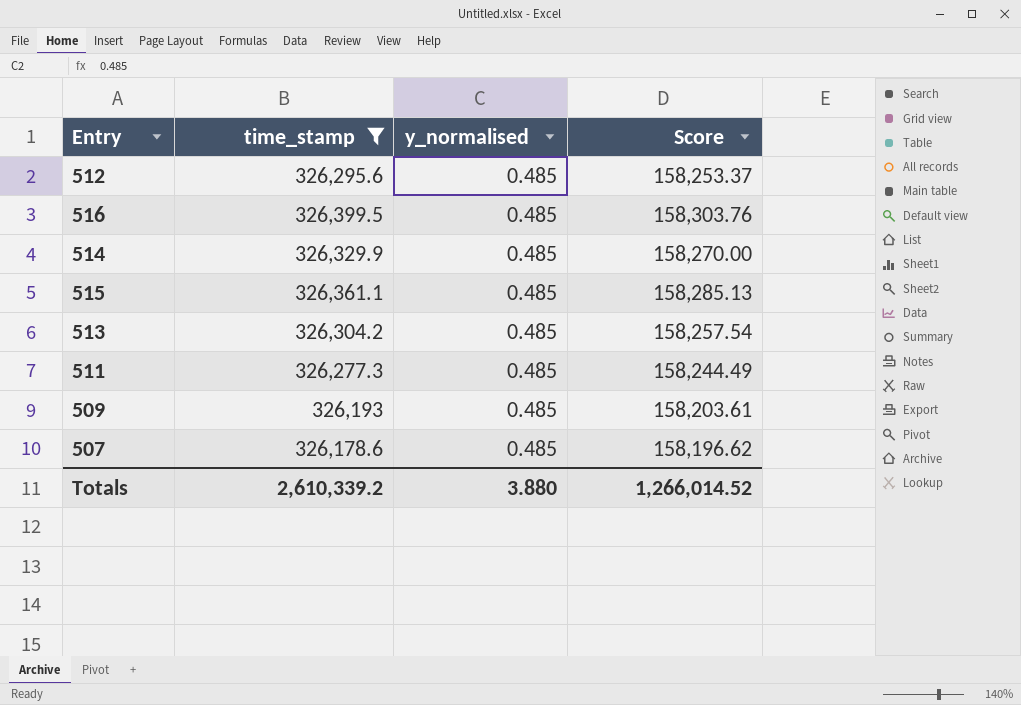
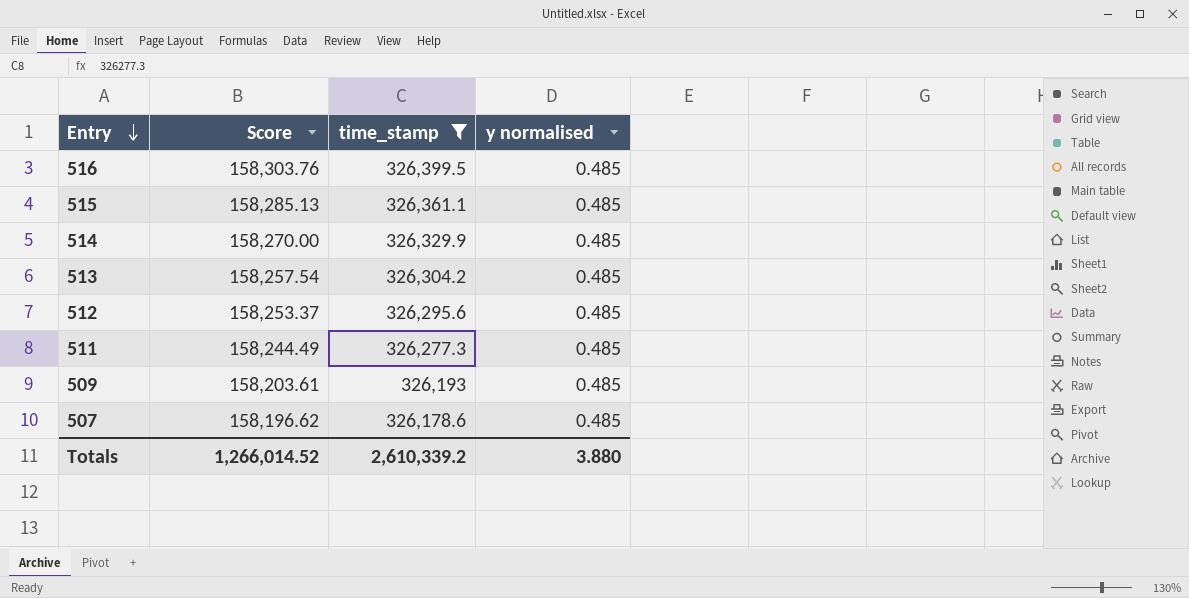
row order: none -> Entry descending
column Score | position: 4 -> 2
column name: y_normalised -> y normalised

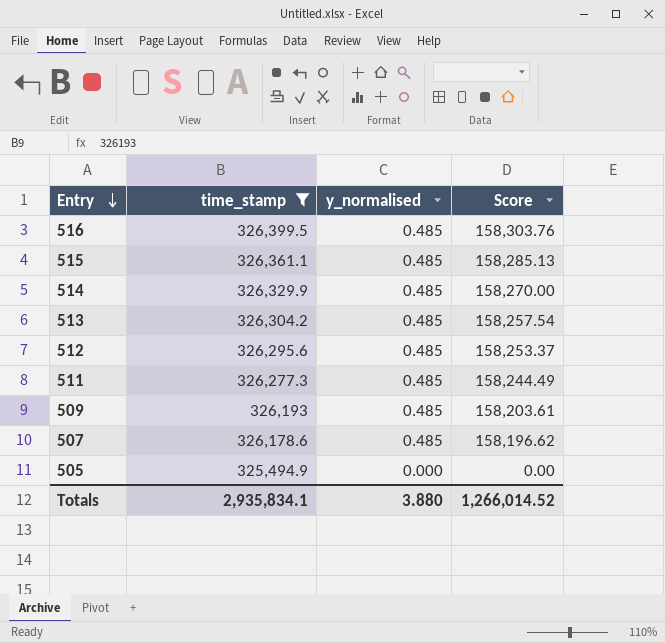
column name: y normalised -> y_normalised
column Score | position: 2 -> 4
row 505: none -> 325,494.9 | 0.000 | 0.00
Totals | time_stamp: 2,610,339.2 -> 2,935,834.1

